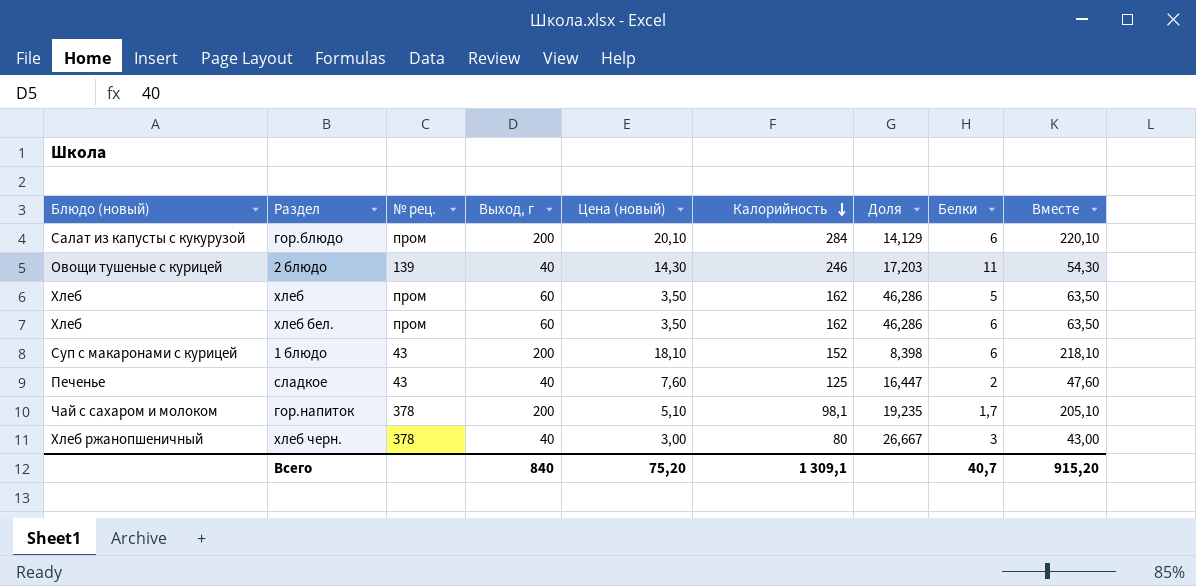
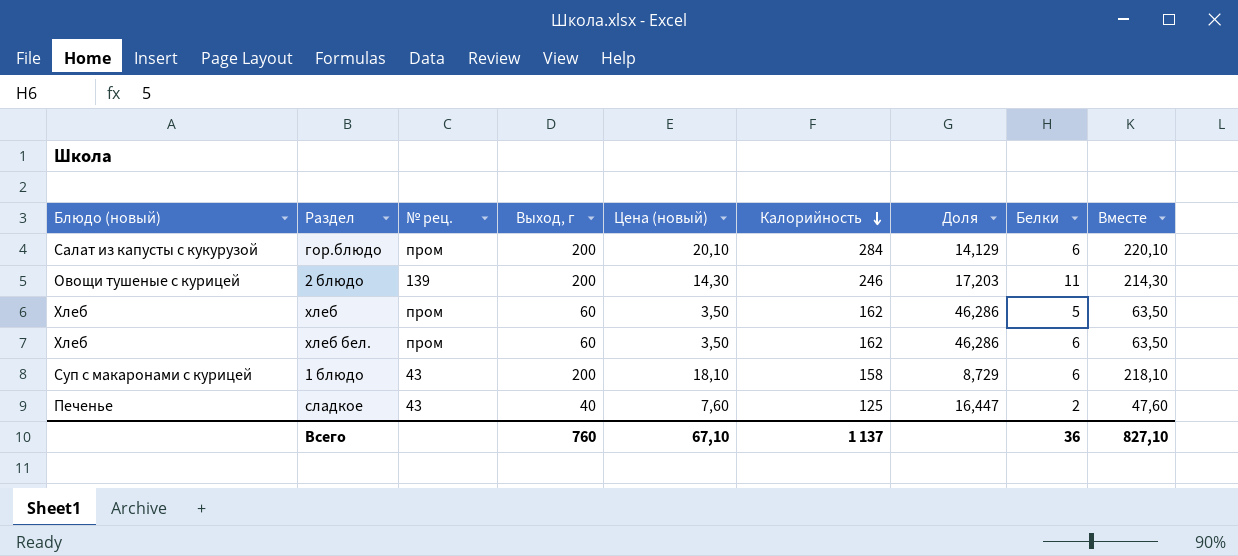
row гор.напиток: Чай с сахаром и молоком | 378 | 200 | 5,10 | 98,1 | 19,235 | 1,7 | 205,10 -> none
row хлеб черн.: Хлеб ржанопшеничный | 378 | 40 | 3,00 | 80 | 26,667 | 3 | 43,00 -> none
2 блюдо | Выход, г: 40 -> 200
2 блюдо | Вместе: 54,30 -> 214,30
1 блюдо | Калорийность: 152 -> 158
1 блюдо | Доля: 8,398 -> 8,729
Всего | Выход, г: 840 -> 760
Всего | Цена (новый): 75,20 -> 67,10
Всего | Калорийность: 1 309,1 -> 1 137
Всего | Белки: 40,7 -> 36
Всего | Вместе: 915,20 -> 827,10

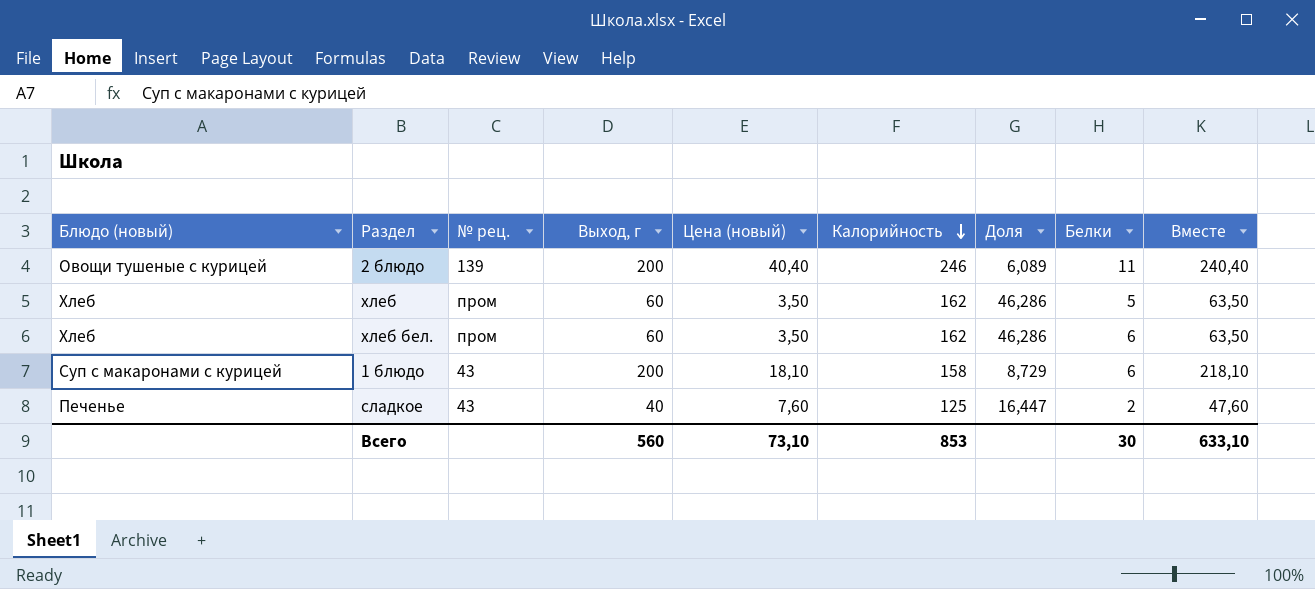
row гор.блюдо: Салат из капусты с кукурузой | пром | 200 | 20,10 | 284 | 14,129 | 6 | 220,10 -> none
2 блюдо | Цена (новый): 14,30 -> 40,40
2 блюдо | Доля: 17,203 -> 6,089
2 блюдо | Вместе: 214,30 -> 240,40
Всего | Выход, г: 760 -> 560
Всего | Цена (новый): 67,10 -> 73,10
Всего | Калорийность: 1 137 -> 853
Всего | Белки: 36 -> 30
Всего | Вместе: 827,10 -> 633,10

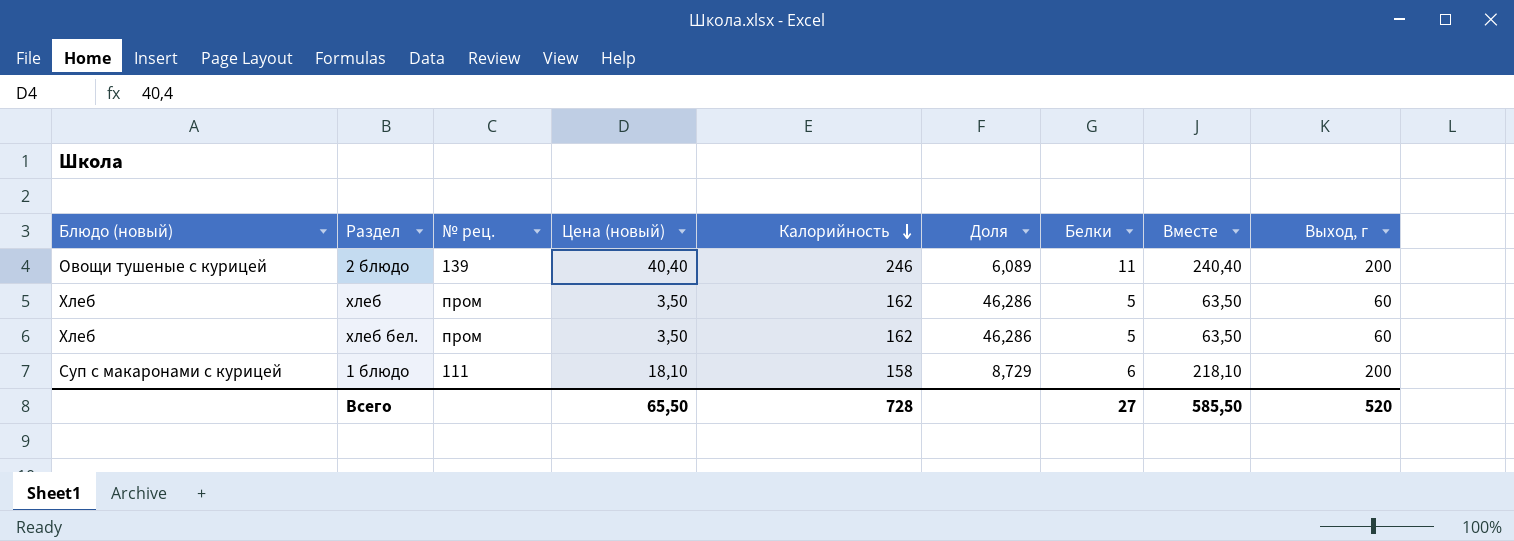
column Выход, г | position: 4 -> 9
row сладкое: Печенье | 43 | 40 | 7,60 | 125 | 16,447 | 2 | 47,60 -> none
хлеб бел. | Белки: 6 -> 5
1 блюдо | № рец.: 43 -> 111
Всего | Цена (новый): 73,10 -> 65,50
Всего | Калорийность: 853 -> 728
Всего | Белки: 30 -> 27
Всего | Вместе: 633,10 -> 585,50
Всего | Выход, г: 560 -> 520

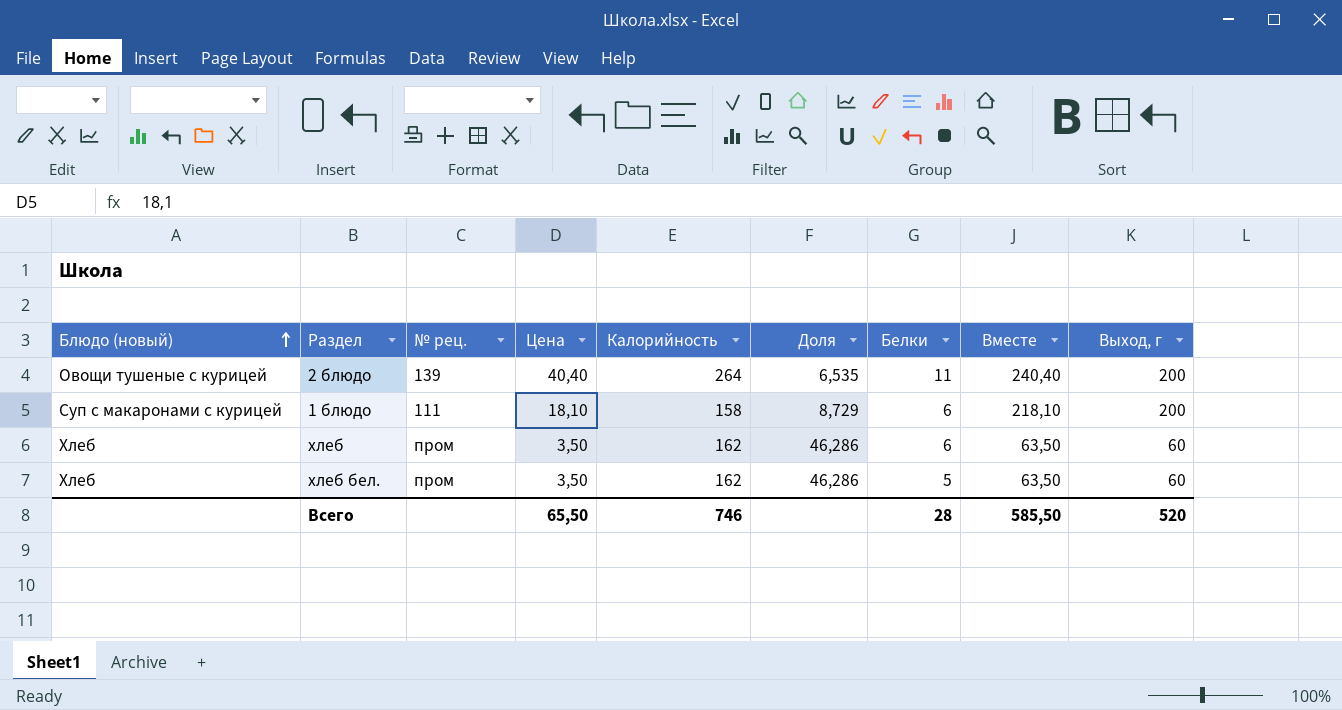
row order: Калорийность descending -> Блюдо (новый) ascending
column name: Цена (новый) -> Цена
2 блюдо | Калорийность: 246 -> 264
2 блюдо | Доля: 6,089 -> 6,535
хлеб | Белки: 5 -> 6
Всего | Калорийность: 728 -> 746
Всего | Белки: 27 -> 28

